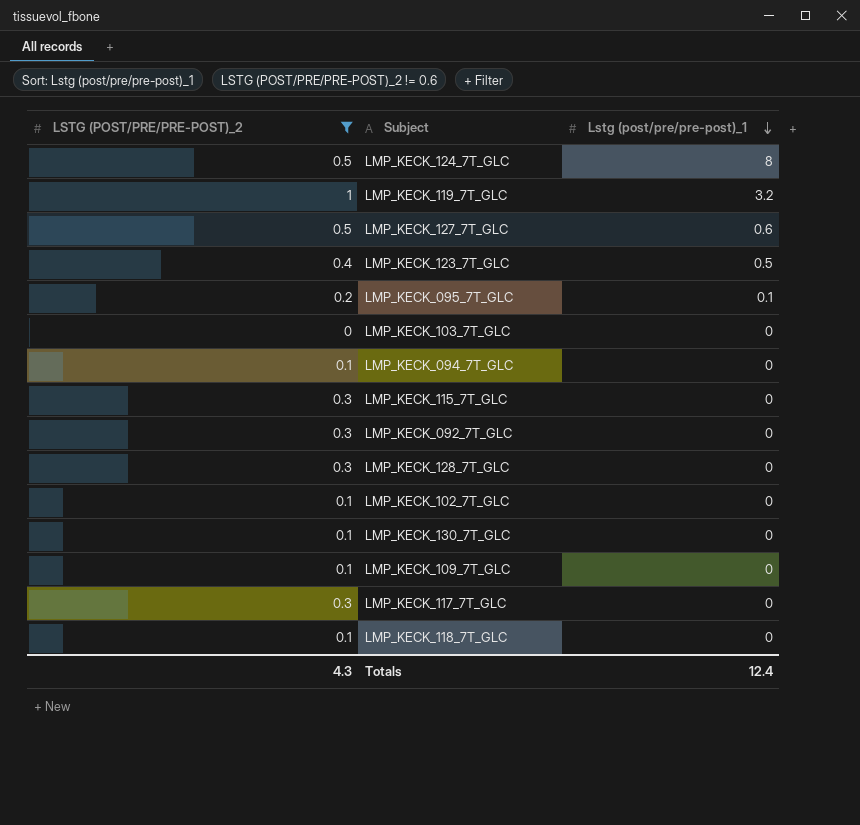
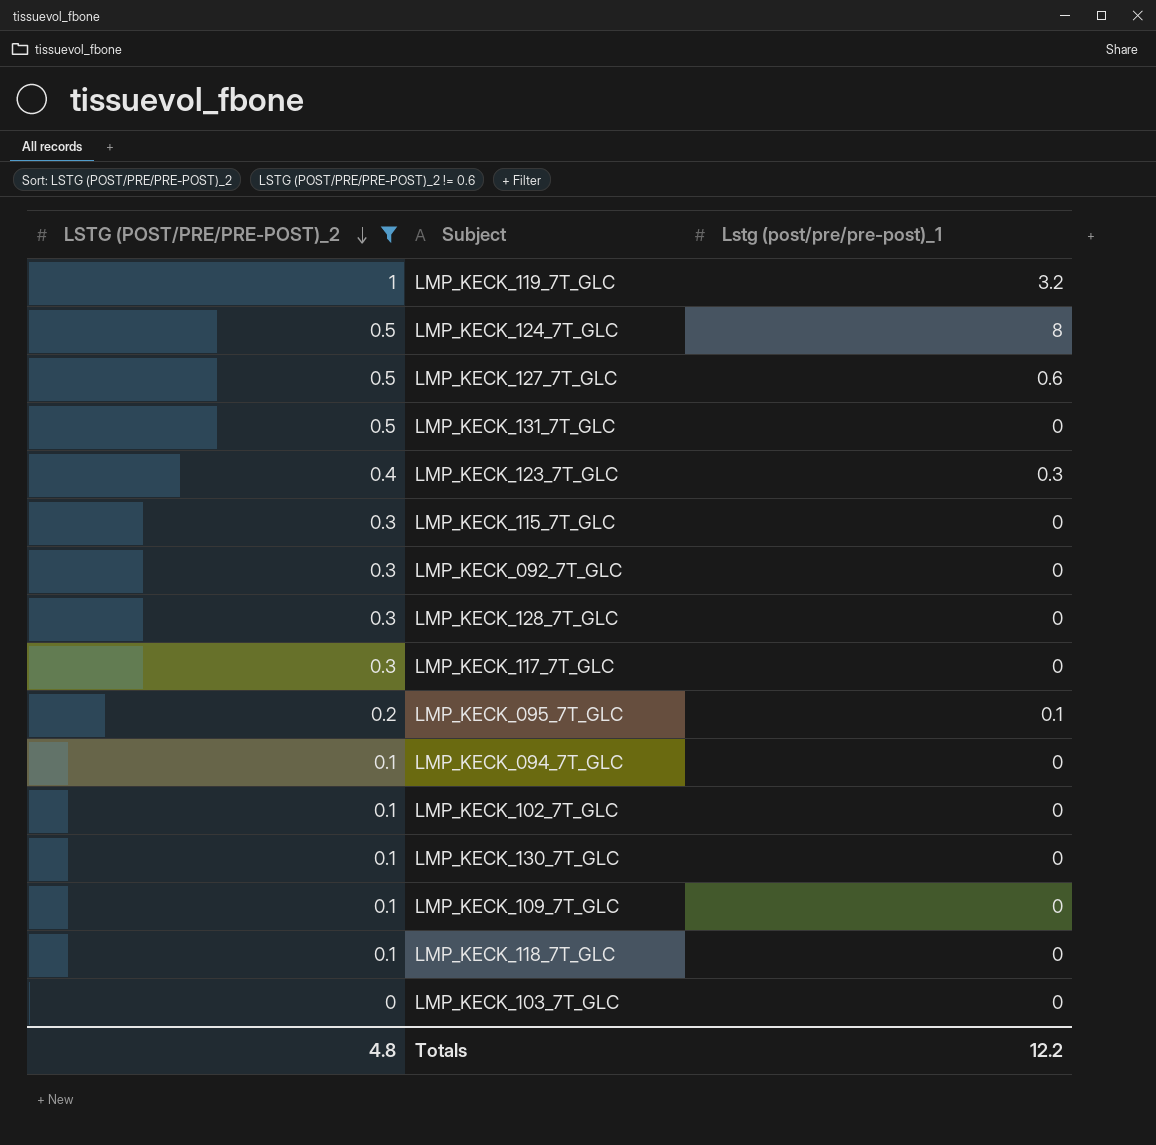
row order: Lstg (post/pre/pre-post)_1 descending -> LSTG (POST/PRE/PRE-POST)_2 descending
row LMP_KECK_131_7T_GLC: none -> 0.5 | 0
LMP_KECK_123_7T_GLC | Lstg (post/pre/pre-post)_1: 0.5 -> 0.3
Totals | LSTG (POST/PRE/PRE-POST)_2: 4.3 -> 4.8
Totals | Lstg (post/pre/pre-post)_1: 12.4 -> 12.2

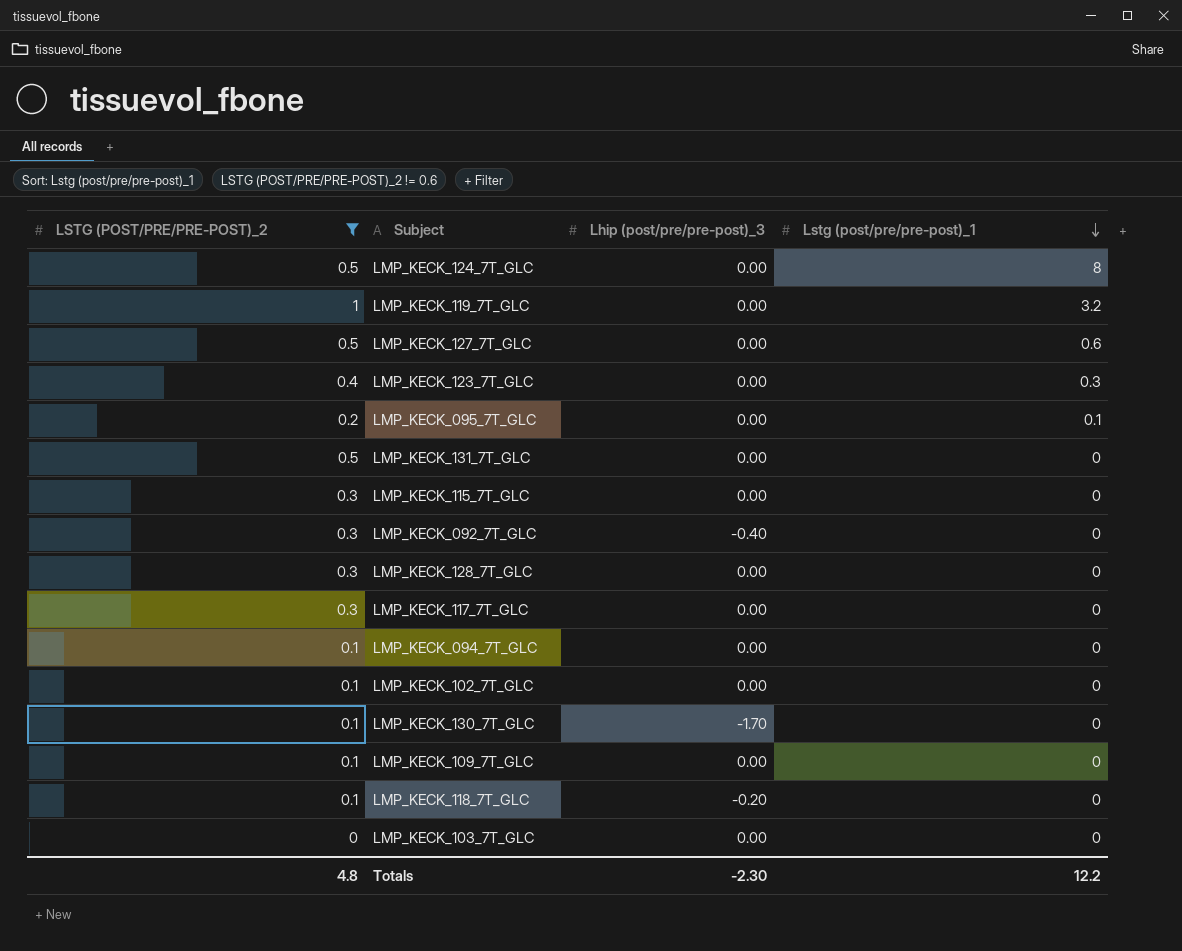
row order: LSTG (POST/PRE/PRE-POST)_2 descending -> Lstg (post/pre/pre-post)_1 descending
column Lhip (post/pre/pre-post)_3 | position: none -> 3

